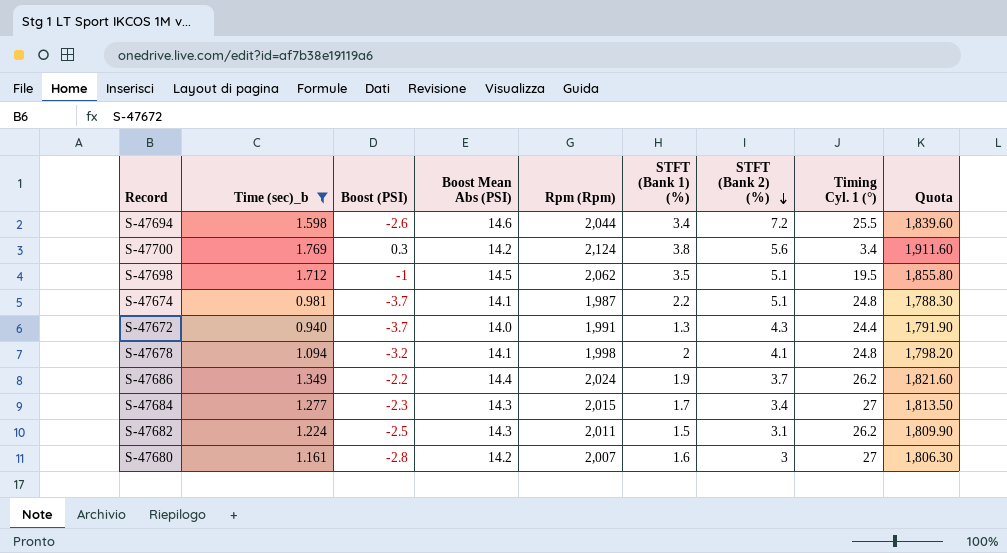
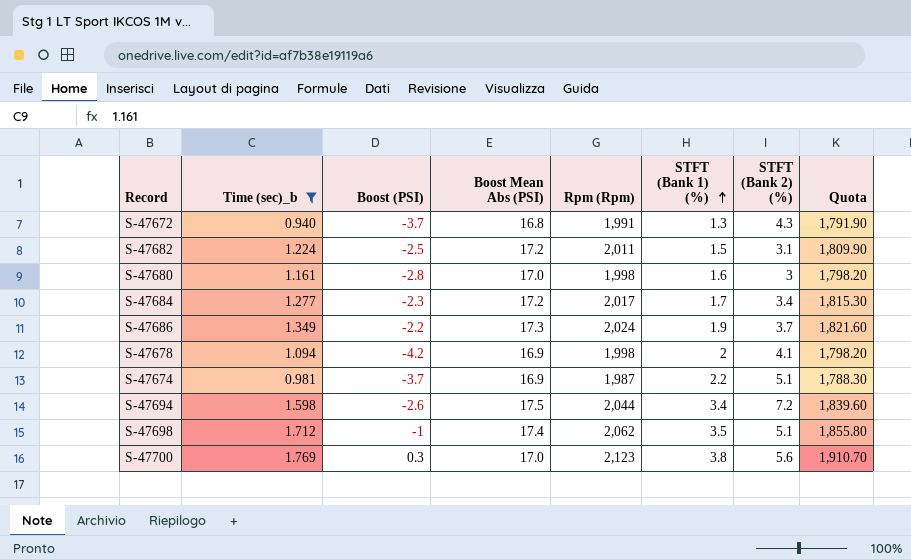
row order: STFT (Bank 2) (%) descending -> STFT (Bank 1) (%) ascending
column Timing Cyl. 1 (°) | position: 8 -> none
S-47672 | Boost Mean Abs (PSI): 14.0 -> 16.8
S-47682 | Boost Mean Abs (PSI): 14.3 -> 17.2
S-47680 | Boost Mean Abs (PSI): 14.2 -> 17.0
S-47680 | Rpm (Rpm): 2,007 -> 1,998
S-47680 | Quota: 1,806.30 -> 1,798.20
S-47684 | Boost Mean Abs (PSI): 14.3 -> 17.2
S-47684 | Rpm (Rpm): 2,015 -> 2,017
S-47684 | Quota: 1,813.50 -> 1,815.30
S-47686 | Boost Mean Abs (PSI): 14.4 -> 17.3
S-47678 | Boost (PSI): -3.2 -> -4.2
S-47678 | Boost Mean Abs (PSI): 14.1 -> 16.9
S-47674 | Boost Mean Abs (PSI): 14.1 -> 16.9
S-47694 | Boost Mean Abs (PSI): 14.6 -> 17.5
S-47698 | Boost Mean Abs (PSI): 14.5 -> 17.4
S-47700 | Boost Mean Abs (PSI): 14.2 -> 17.0
S-47700 | Rpm (Rpm): 2,124 -> 2,123
S-47700 | Quota: 1,911.60 -> 1,910.70

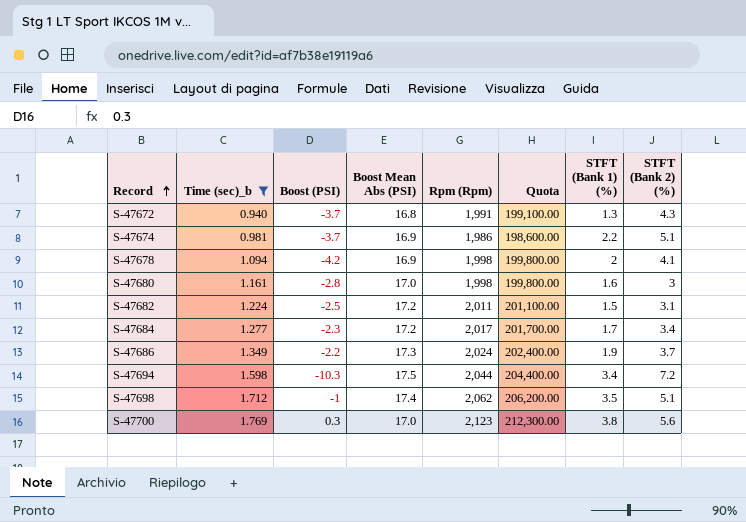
row order: STFT (Bank 1) (%) ascending -> Record ascending
column Quota | formula: [Rpm (Rpm)] * 0.9 -> [Rpm (Rpm)] * 100
column Quota | position: 8 -> 6
S-47674 | Rpm (Rpm): 1,987 -> 1,986
S-47694 | Boost (PSI): -2.6 -> -10.3

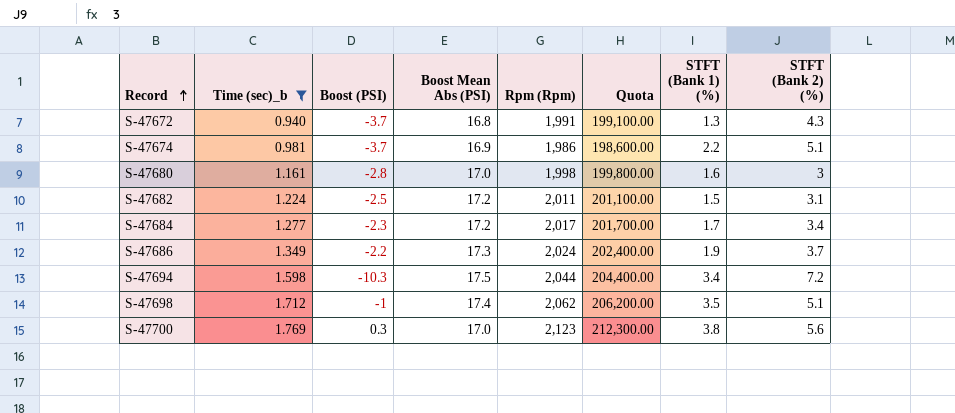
row S-47678: 1.094 | -4.2 | 16.9 | 1,998 | 199,800.00 | 2 | 4.1 -> none

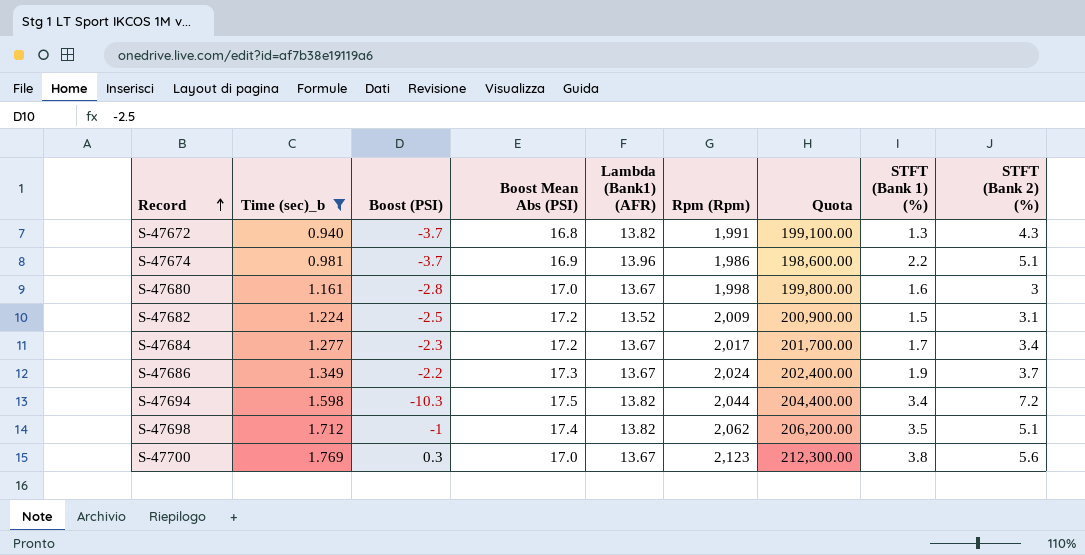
column Lambda (Bank1) (AFR) | position: none -> 5
S-47682 | Rpm (Rpm): 2,011 -> 2,009
S-47682 | Quota: 201,100.00 -> 200,900.00

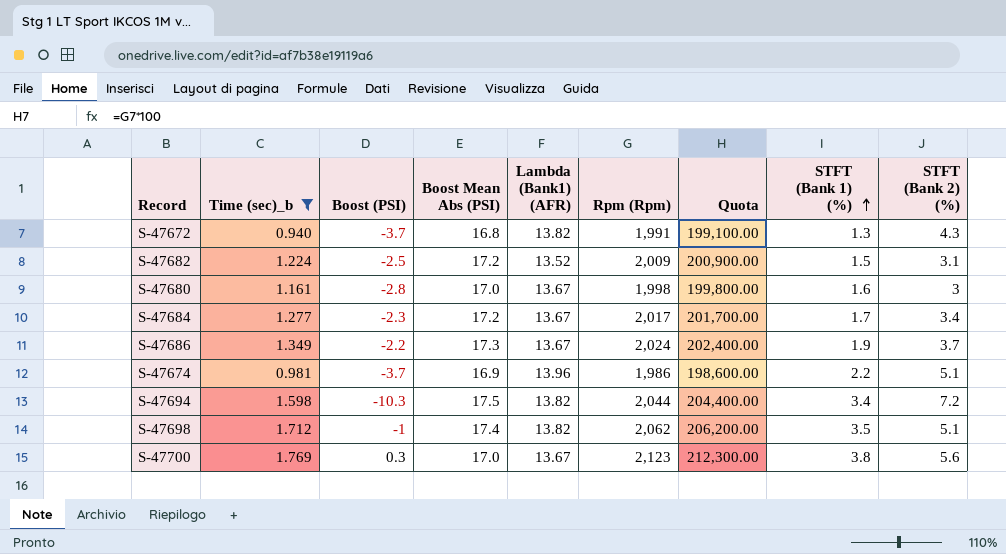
row order: Record ascending -> STFT (Bank 1) (%) ascending

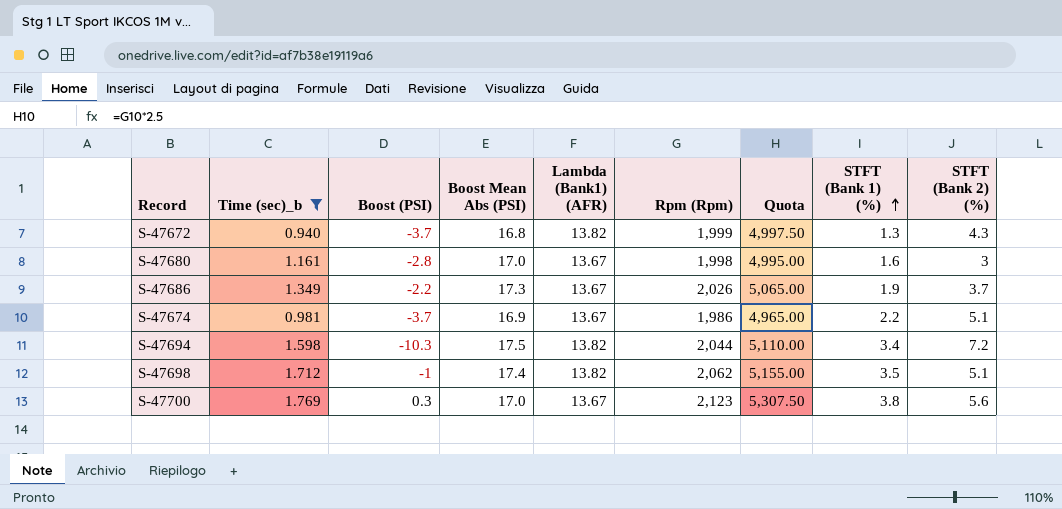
column Quota | formula: [Rpm (Rpm)] * 100 -> [Rpm (Rpm)] * 2.5
row S-47682: 1.224 | -2.5 | 17.2 | 13.52 | 2,009 | 200,900.00 | 1.5 | 3.1 -> none
row S-47684: 1.277 | -2.3 | 17.2 | 13.67 | 2,017 | 201,700.00 | 1.7 | 3.4 -> none
S-47672 | Rpm (Rpm): 1,991 -> 1,999
S-47686 | Rpm (Rpm): 2,024 -> 2,026
S-47674 | Lambda (Bank1) (AFR): 13.96 -> 13.67

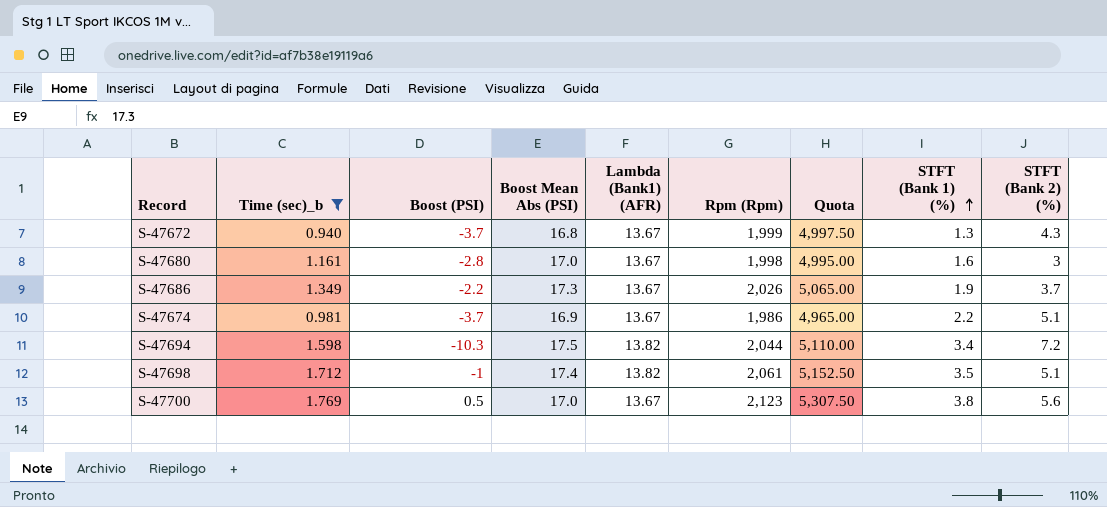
S-47672 | Lambda (Bank1) (AFR): 13.82 -> 13.67
S-47698 | Rpm (Rpm): 2,062 -> 2,061
S-47698 | Quota: 5,155.00 -> 5,152.50
S-47700 | Boost (PSI): 0.3 -> 0.5

